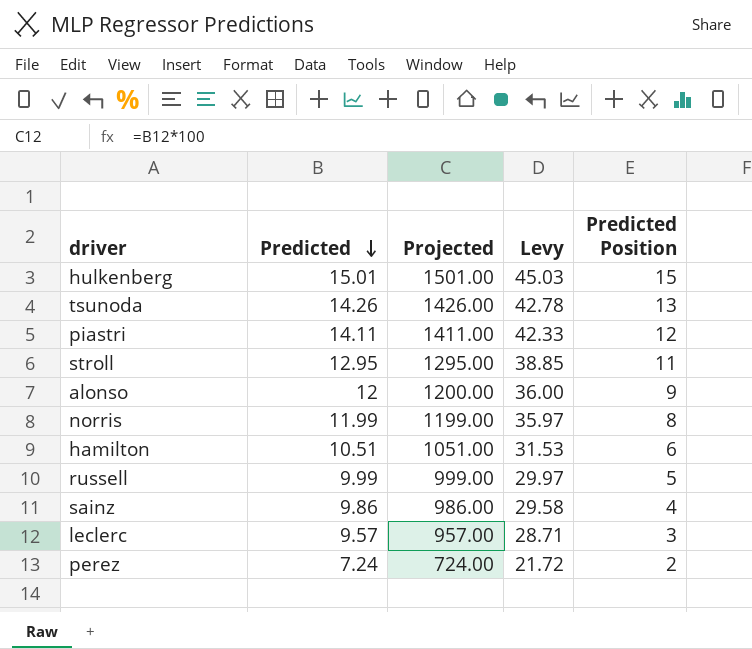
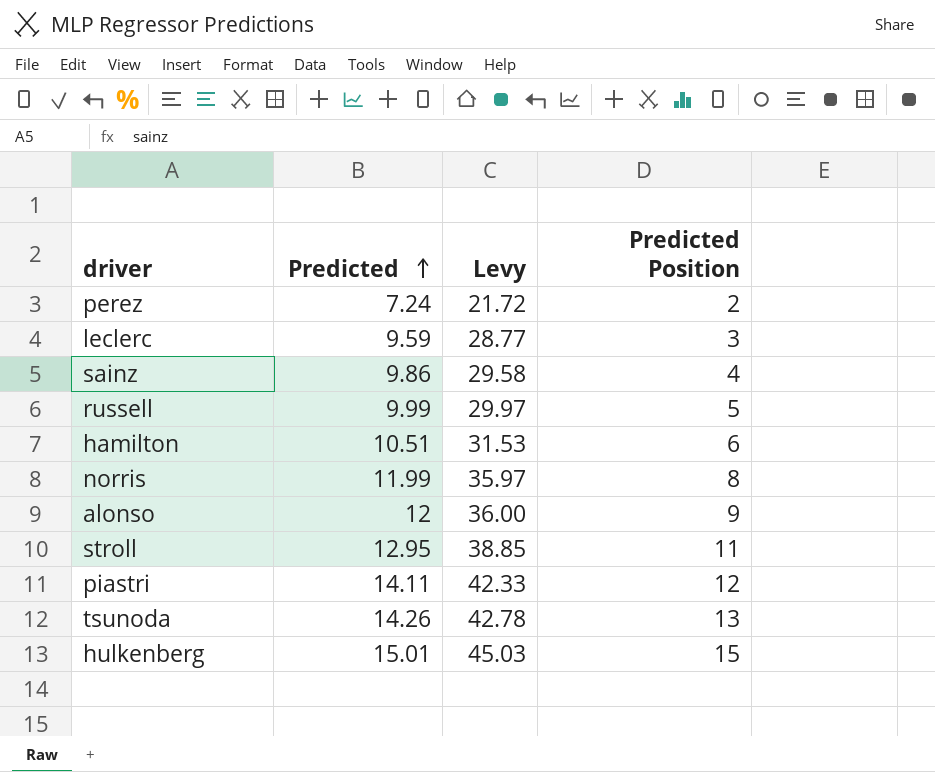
row order: Predicted descending -> Predicted ascending
column Projected | formula: [Predicted] * 100 -> none
leclerc | Predicted: 9.57 -> 9.59
leclerc | Levy: 28.71 -> 28.77

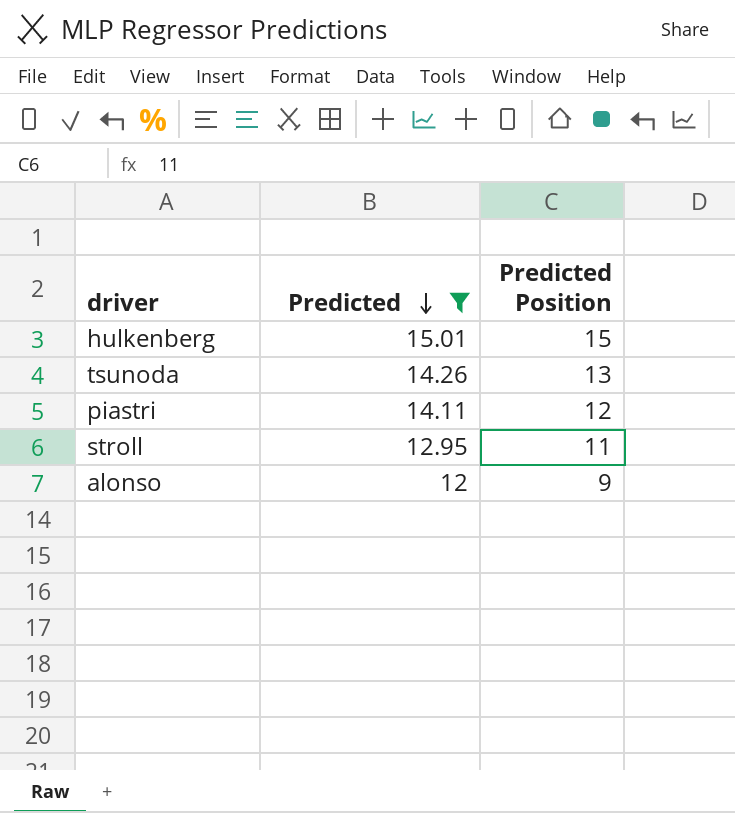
filter: none -> Predicted >= 12
row order: Predicted ascending -> Predicted descending
column Levy | formula: [Predicted] * 3 -> none

